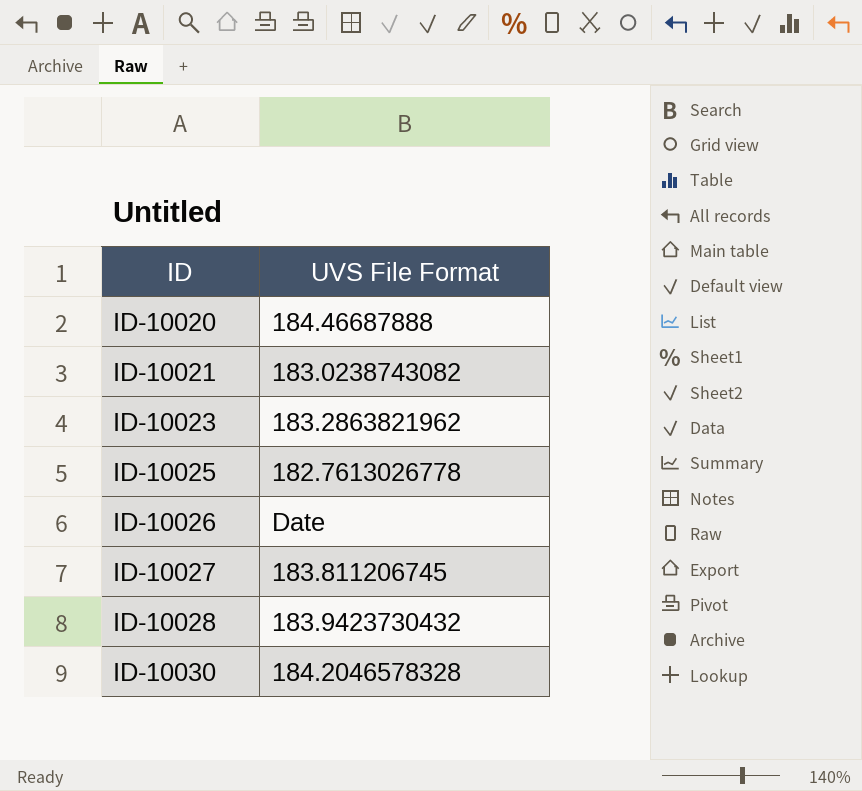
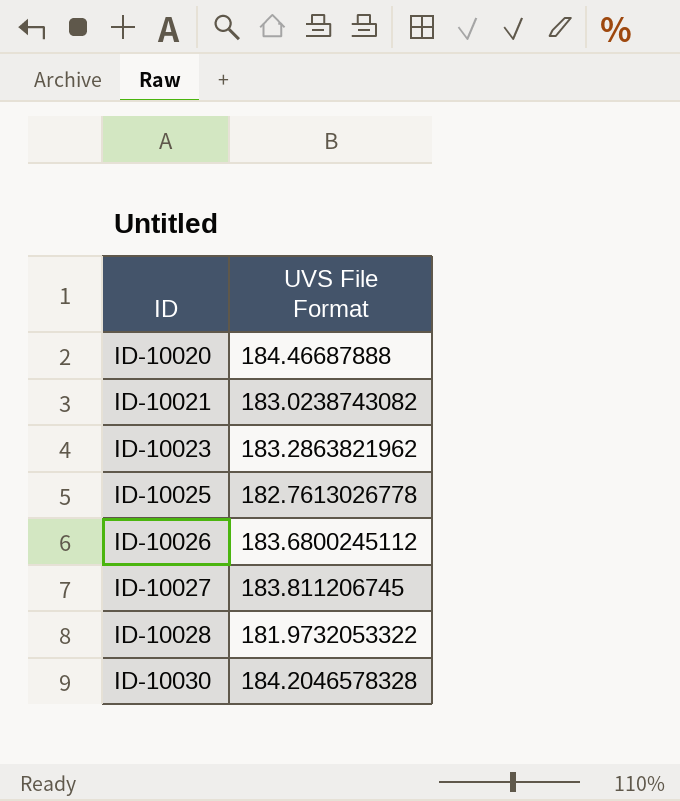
ID-10026 | UVS File Format: Date -> 183.6800245112
ID-10028 | UVS File Format: 183.9423730432 -> 181.9732053322

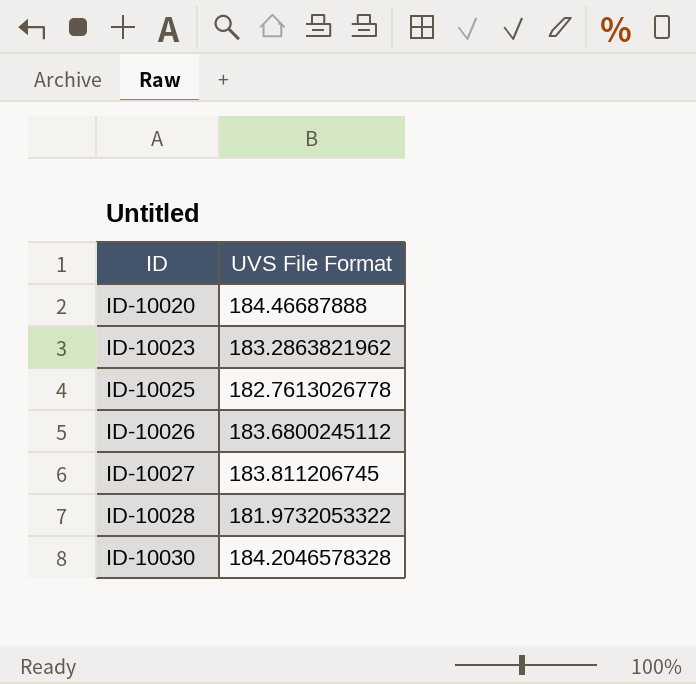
row ID-10021: 183.0238743082 -> none

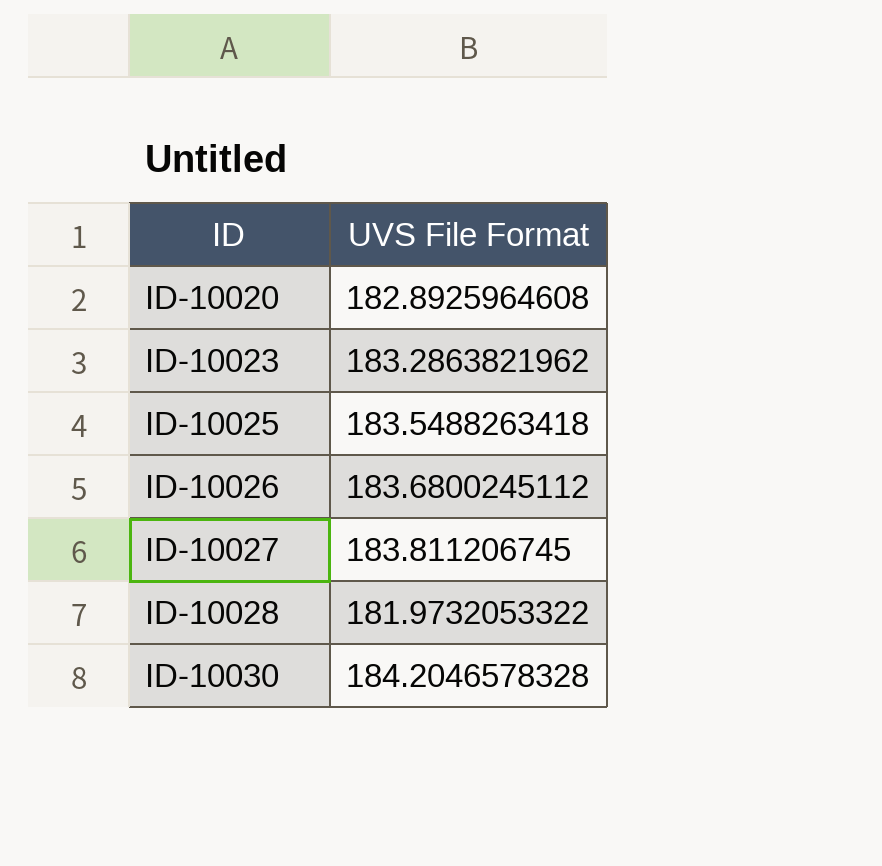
ID-10020 | UVS File Format: 184.46687888 -> 182.8925964608
ID-10025 | UVS File Format: 182.7613026778 -> 183.5488263418

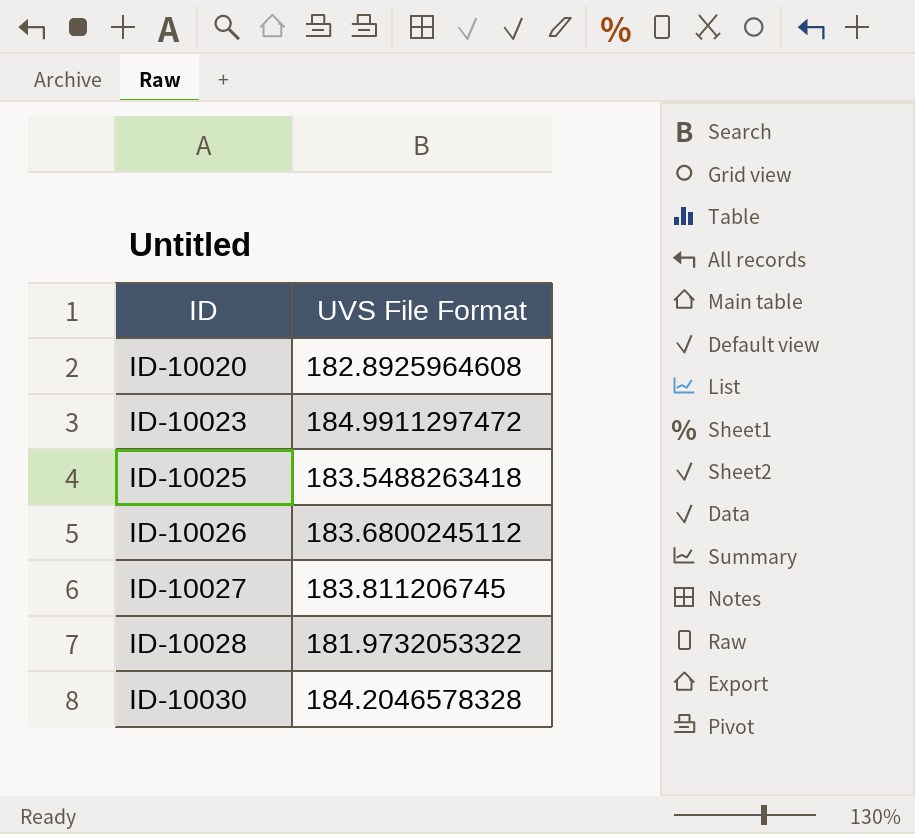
ID-10023 | UVS File Format: 183.2863821962 -> 184.9911297472

